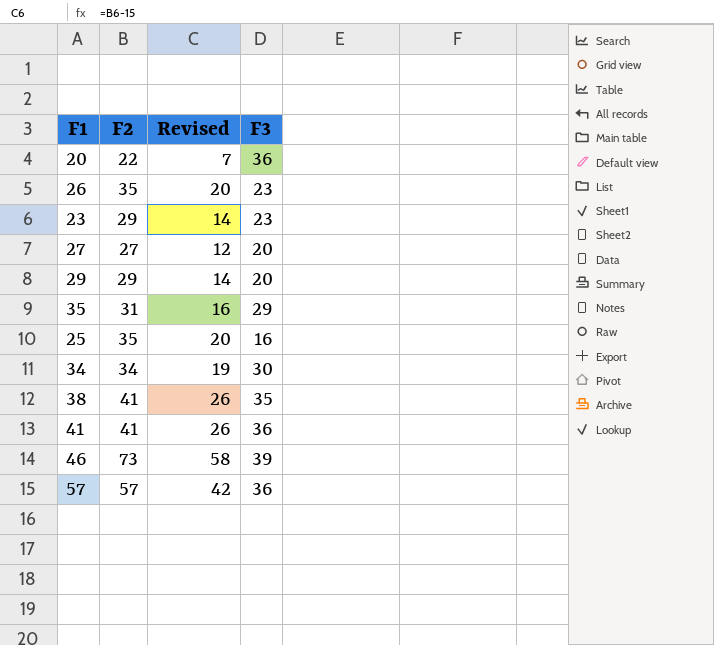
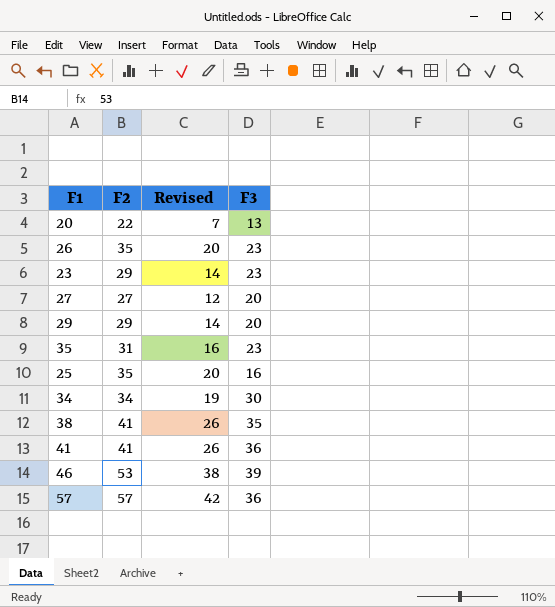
20 | F3: 36 -> 13
35 | F3: 29 -> 23
46 | F2: 73 -> 53
46 | Revised: 58 -> 38

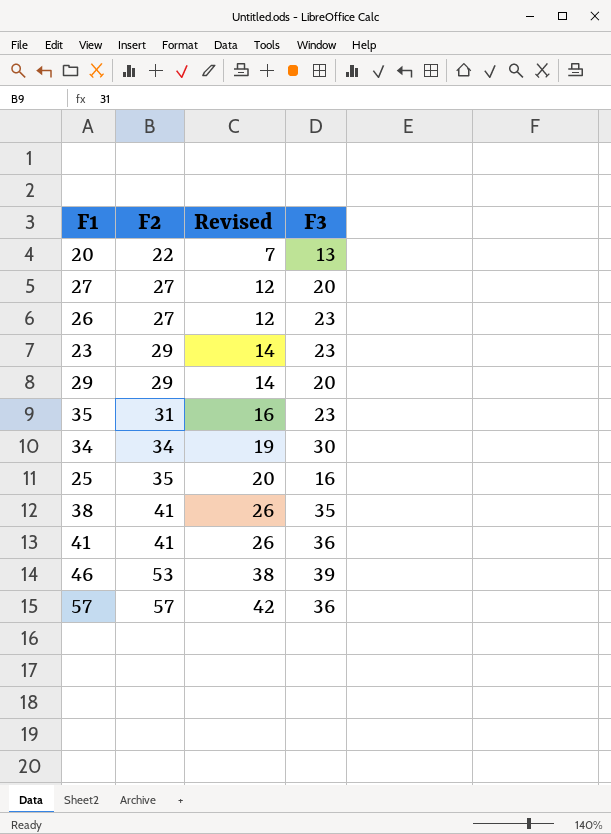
row order: none -> F2 ascending
26 | F2: 35 -> 27
26 | Revised: 20 -> 12

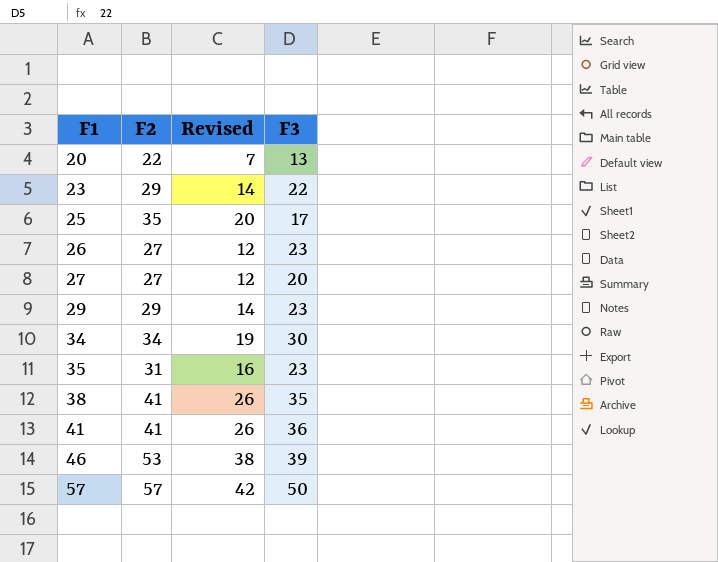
row order: F2 ascending -> F1 ascending
23 | F3: 23 -> 22
25 | F3: 16 -> 17
29 | F3: 20 -> 23
57 | F3: 36 -> 50

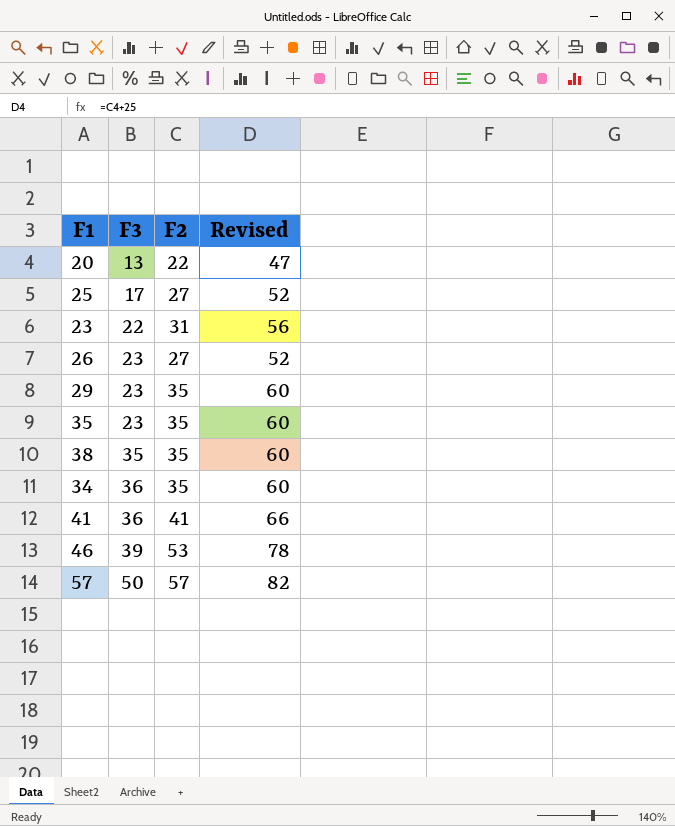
row order: F1 ascending -> F3 ascending
column F3 | position: 4 -> 2
column Revised | formula: [F2] - 15 -> [F2] + 25
row 27: 27 | 12 | 20 -> none
25 | F2: 35 -> 27
23 | F2: 29 -> 31
29 | F2: 29 -> 35
35 | F2: 31 -> 35
38 | F2: 41 -> 35
34 | F3: 30 -> 36
34 | F2: 34 -> 35

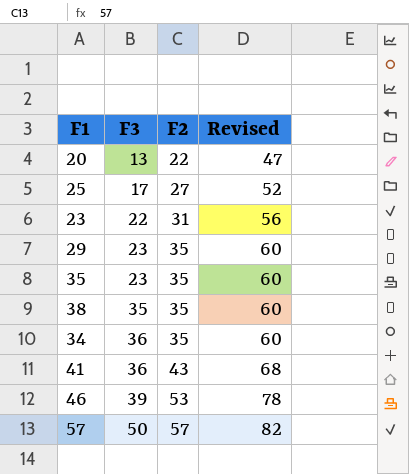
row 26: 23 | 27 | 52 -> none
41 | F2: 41 -> 43
41 | Revised: 66 -> 68

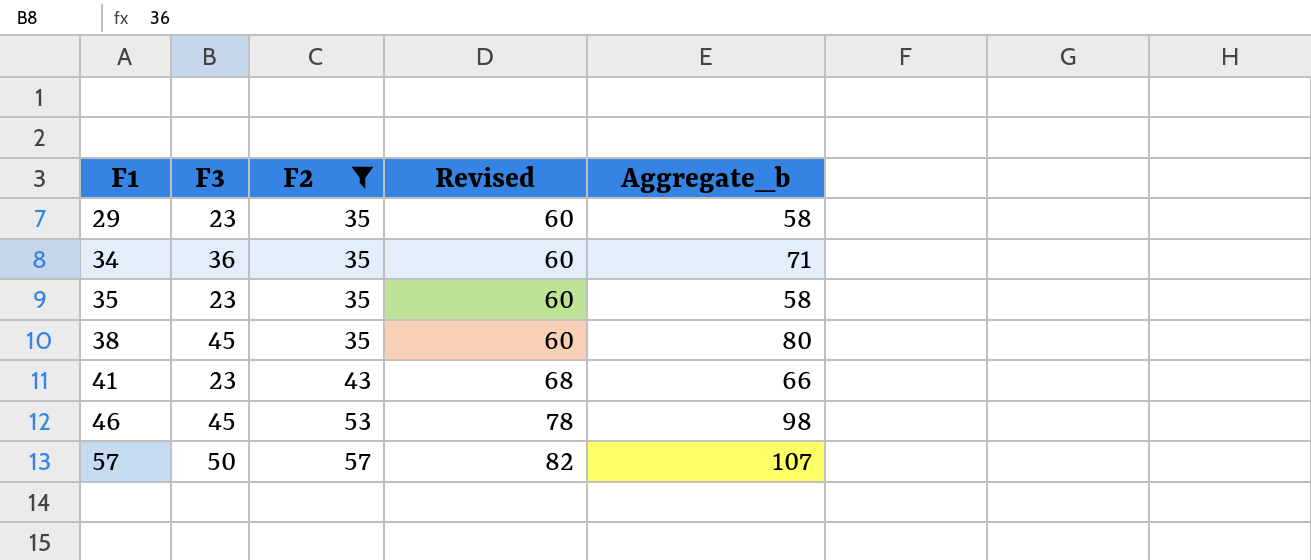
filter: none -> F2 >= 35
row order: F3 ascending -> F1 ascending
column Aggregate_b | formula: none -> [F3] + [F2]
38 | F3: 35 -> 45
41 | F3: 36 -> 23
46 | F3: 39 -> 45

